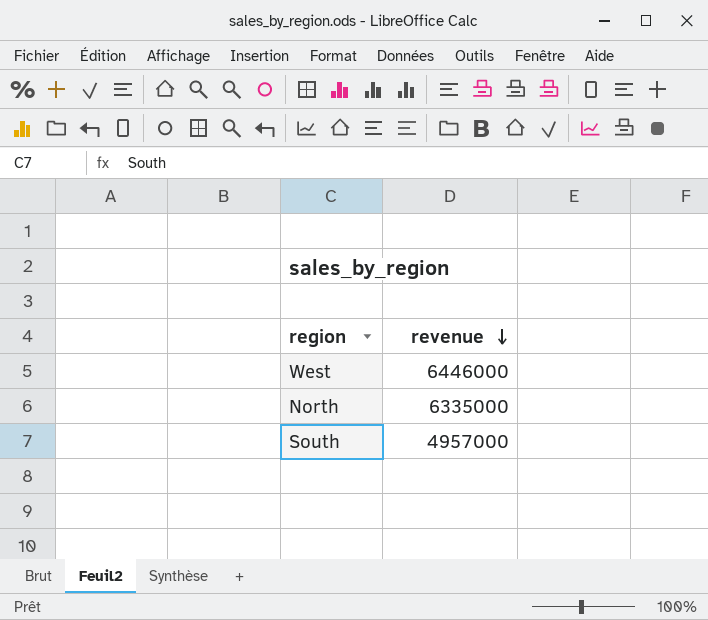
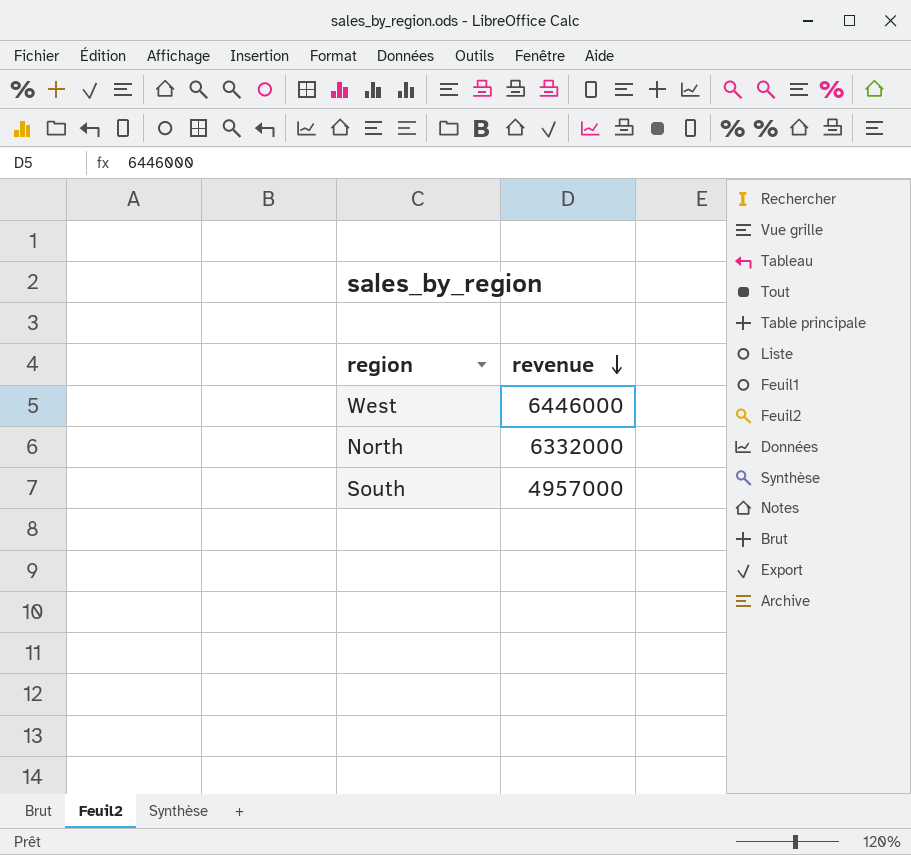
North | revenue: 6335000 -> 6332000

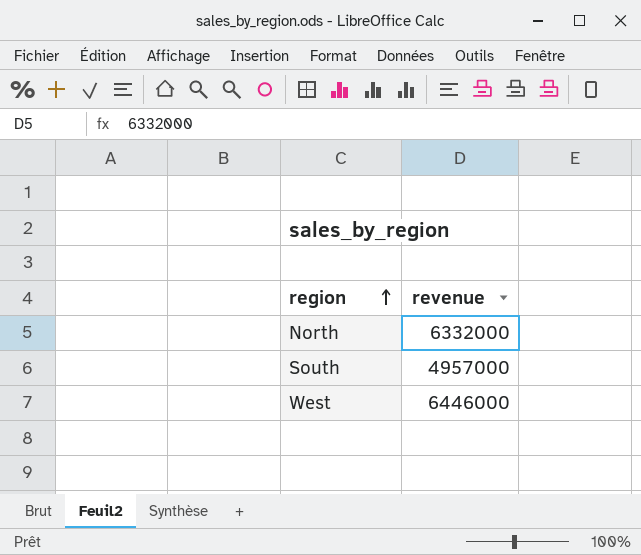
row order: revenue descending -> region ascending

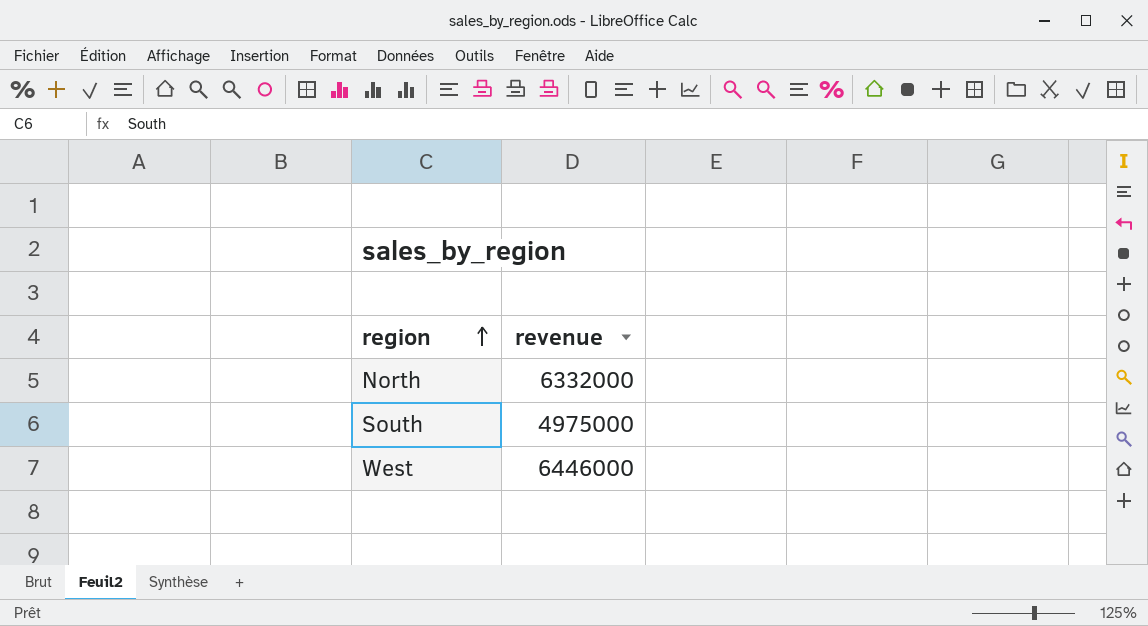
South | revenue: 4957000 -> 4975000

